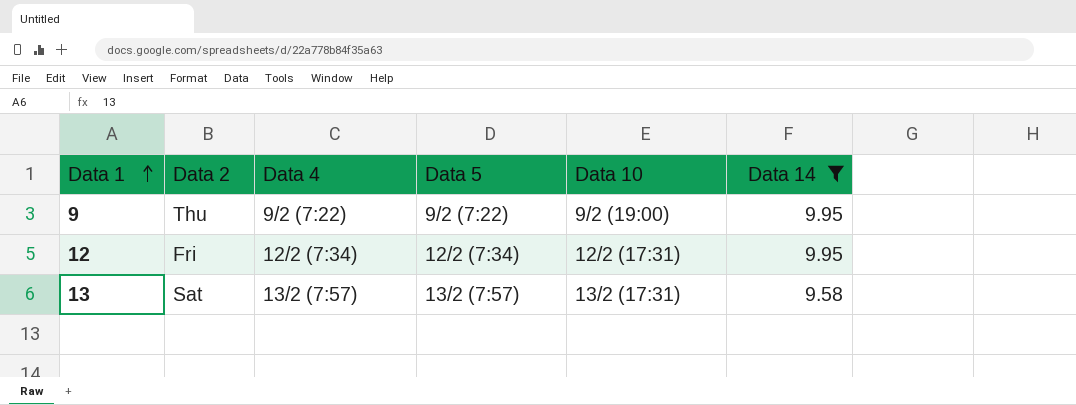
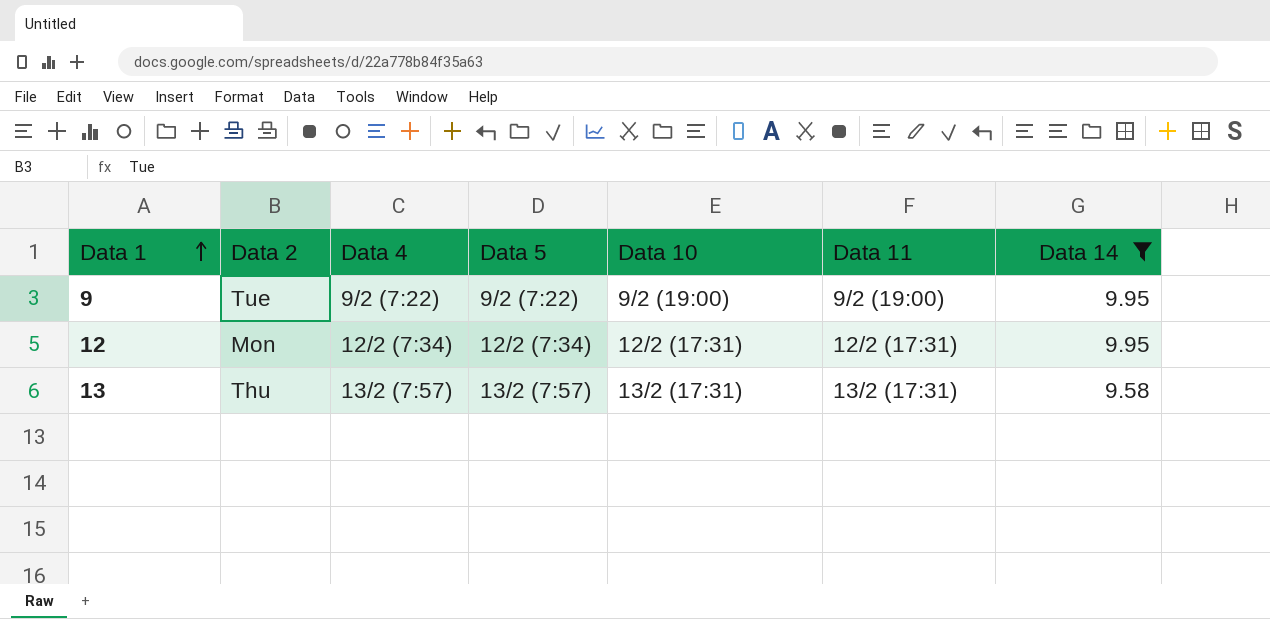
column Data 11 | position: none -> 6
9 | Data 2: Thu -> Tue
12 | Data 2: Fri -> Mon
13 | Data 2: Sat -> Thu

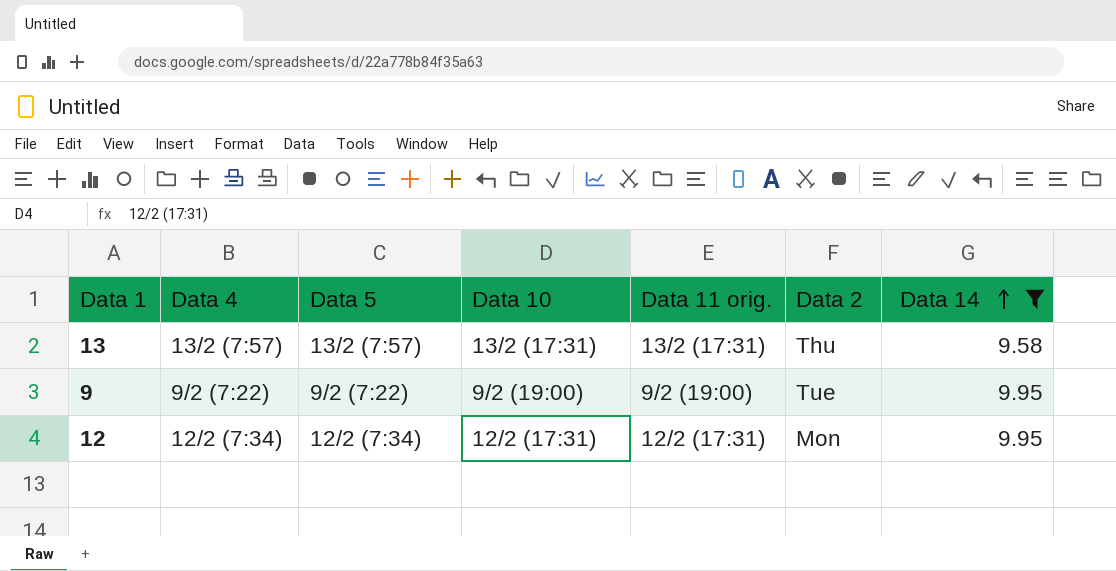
row order: Data 1 ascending -> Data 14 ascending
column name: Data 11 -> Data 11 orig.
column Data 2 | position: 2 -> 6

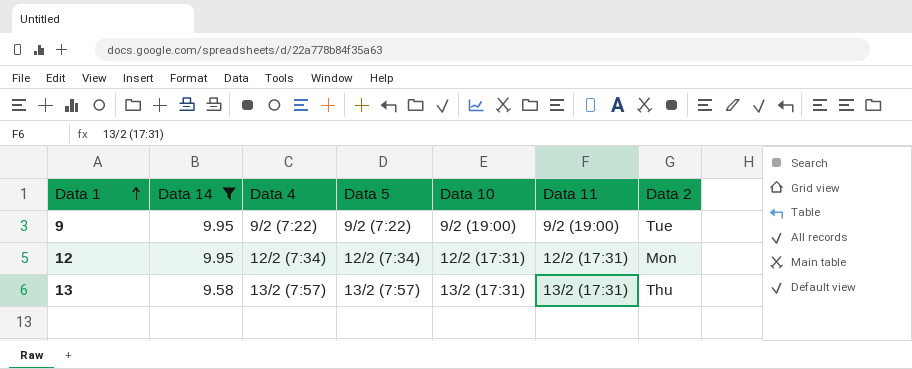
row order: Data 14 ascending -> Data 1 ascending
column Data 14 | position: 7 -> 2
column name: Data 11 orig. -> Data 11

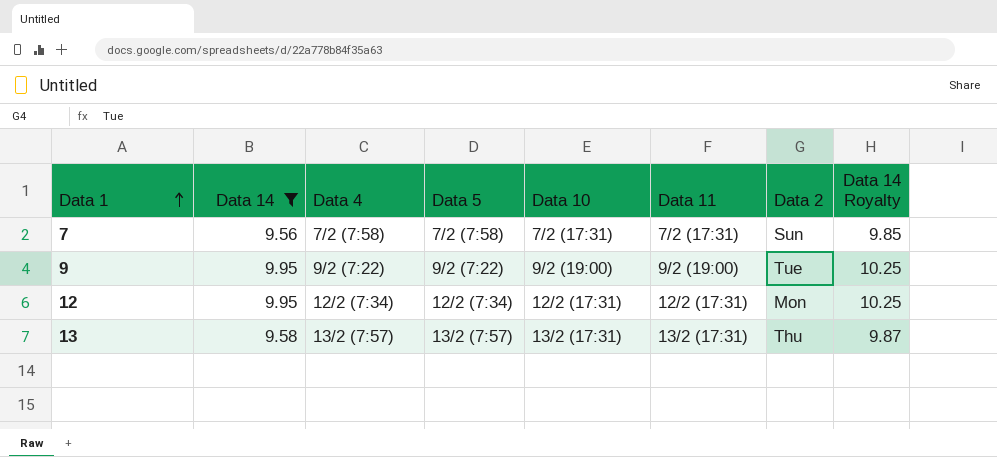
column Data 14 Royalty | formula: none -> [Data 14] * 1.03
row 7: none -> 9.56 | 7/2 (7:58) | 7/2 (7:58) | 7/2 (17:31) | 7/2 (17:31) | Sun | 9.85

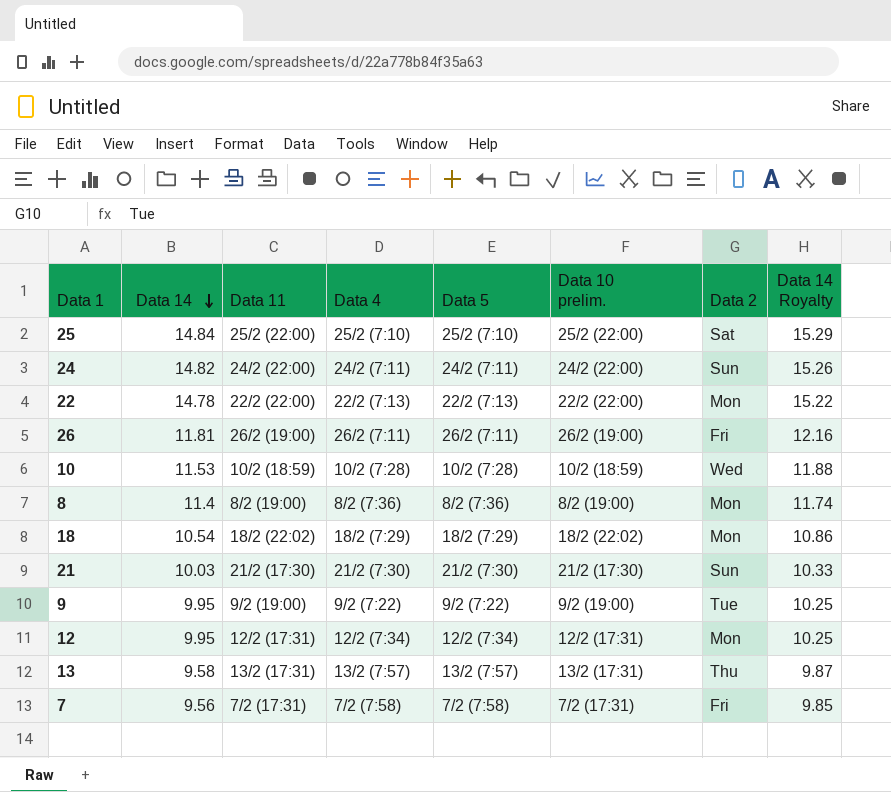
filter: Data 14 <= 9.95 -> none
row order: Data 1 ascending -> Data 14 descending
column Data 11 | position: 6 -> 3
column name: Data 10 -> Data 10 prelim.
7 | Data 2: Sun -> Fri

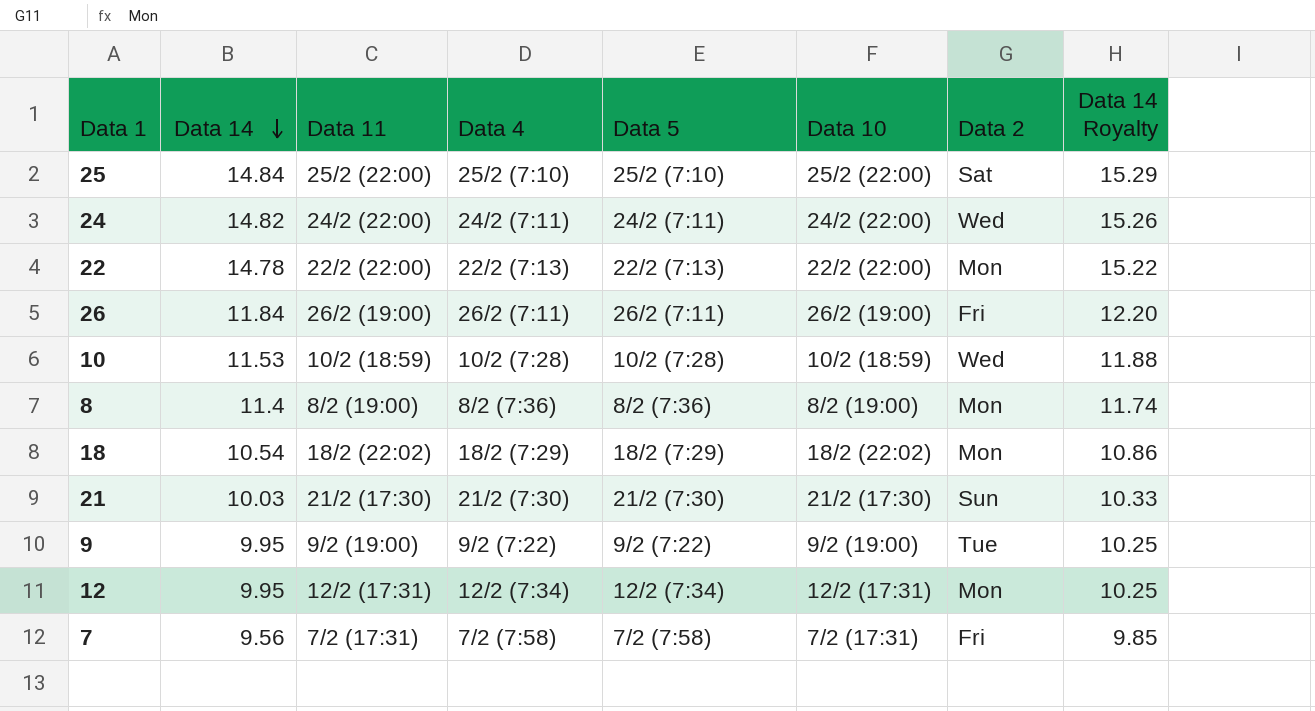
column name: Data 10 prelim. -> Data 10
row 13: 9.58 | 13/2 (17:31) | 13/2 (7:57) | 13/2 (7:57) | 13/2 (17:31) | Thu | 9.87 -> none
24 | Data 2: Sun -> Wed
26 | Data 14: 11.81 -> 11.84
26 | Data 14 Royalty: 12.16 -> 12.20

